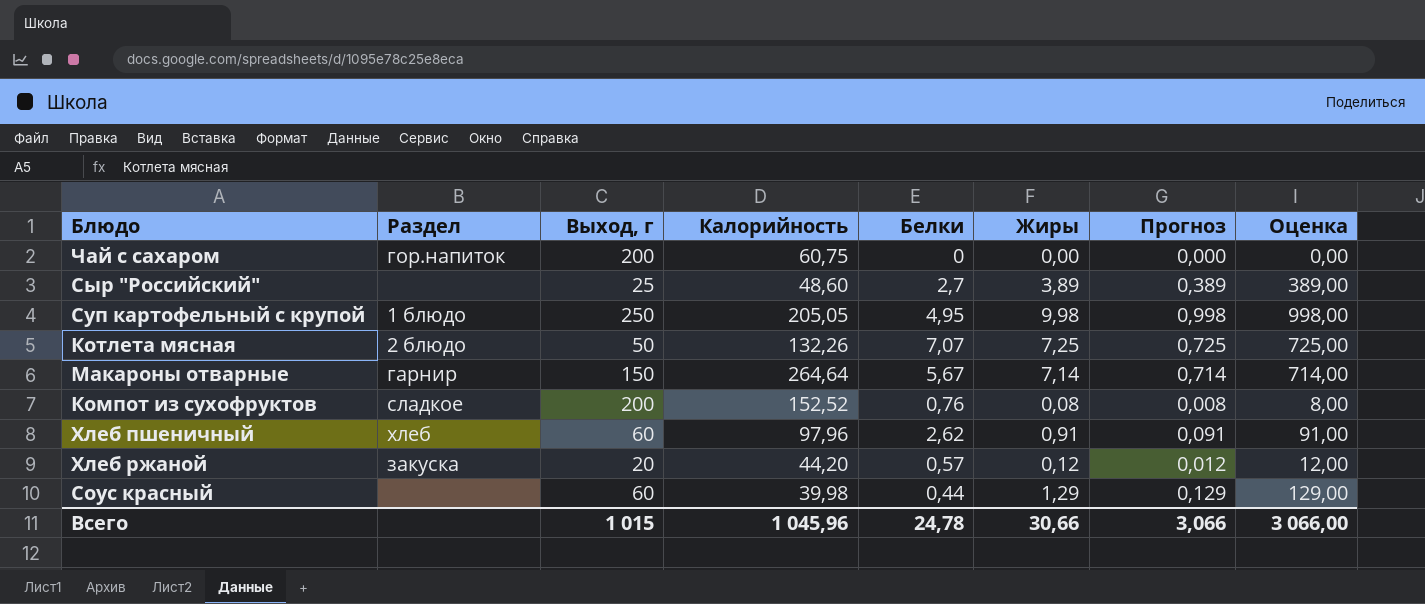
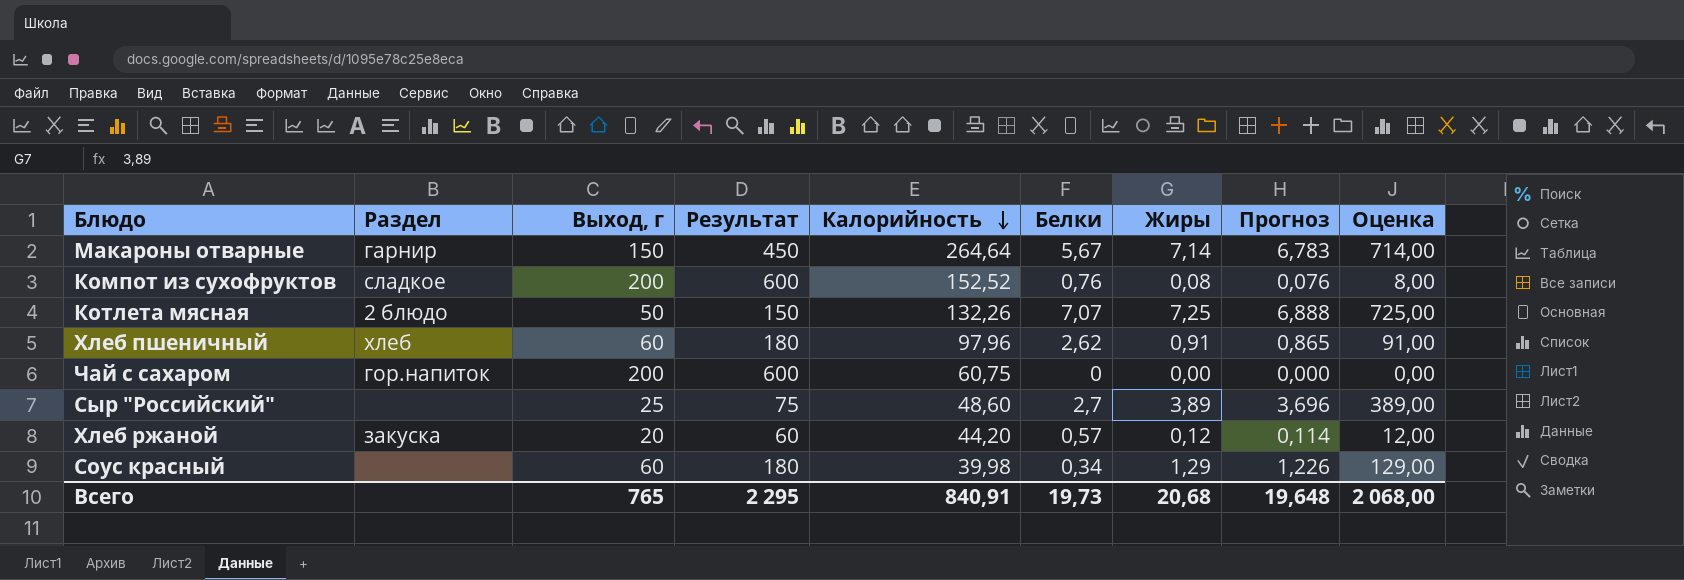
row order: none -> Калорийность descending
column Результат | formula: none -> [Выход, г] * 3
column Прогноз | formula: [Жиры] * 0,1 -> [Жиры] * 0,95
row Суп картофельный с крупой: 1 блюдо | 250 | 205,05 | 4,95 | 9,98 | 0,998 | 998,00 -> none
Соус красный | Белки: 0,44 -> 0,34
Всего | Выход, г: 1 015 -> 765
Всего | Калорийность: 1 045,96 -> 840,91
Всего | Белки: 24,78 -> 19,73
Всего | Жиры: 30,66 -> 20,68
Всего | Прогноз: 3,066 -> 19,648
Всего | Оценка: 3 066,00 -> 2 068,00

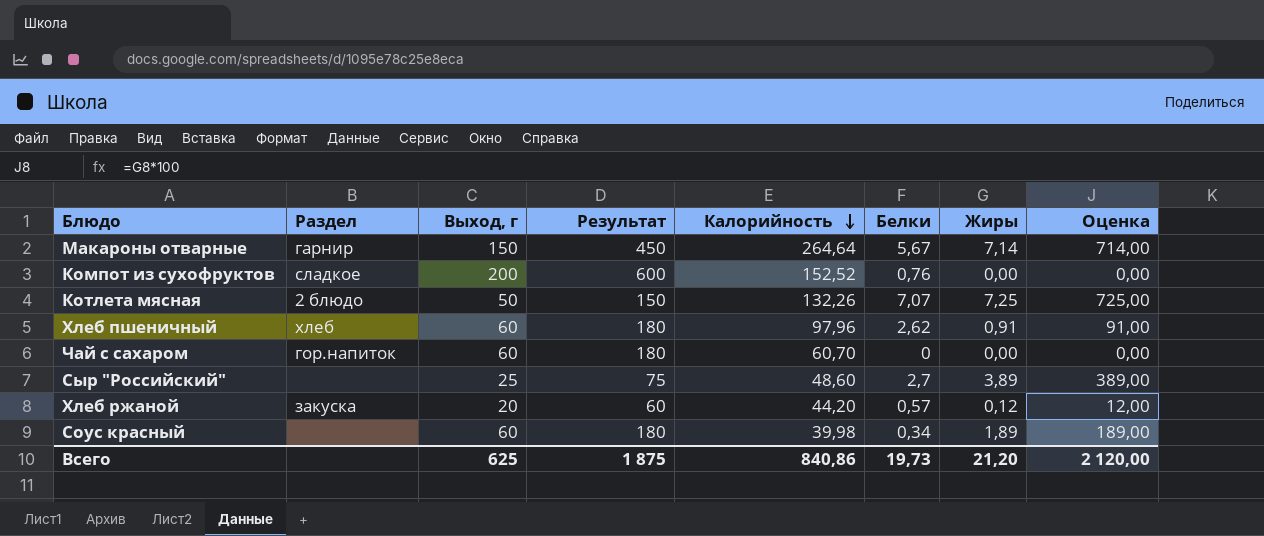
column Прогноз | formula: [Жиры] * 0,95 -> none
Компот из сухофруктов | Жиры: 0,08 -> 0,00
Компот из сухофруктов | Оценка: 8,00 -> 0,00
Чай с сахаром | Выход, г: 200 -> 60
Чай с сахаром | Результат: 600 -> 180
Чай с сахаром | Калорийность: 60,75 -> 60,70
Соус красный | Жиры: 1,29 -> 1,89
Соус красный | Оценка: 129,00 -> 189,00
Всего | Выход, г: 765 -> 625
Всего | Результат: 2 295 -> 1 875
Всего | Калорийность: 840,91 -> 840,86
Всего | Жиры: 20,68 -> 21,20
Всего | Оценка: 2 068,00 -> 2 120,00

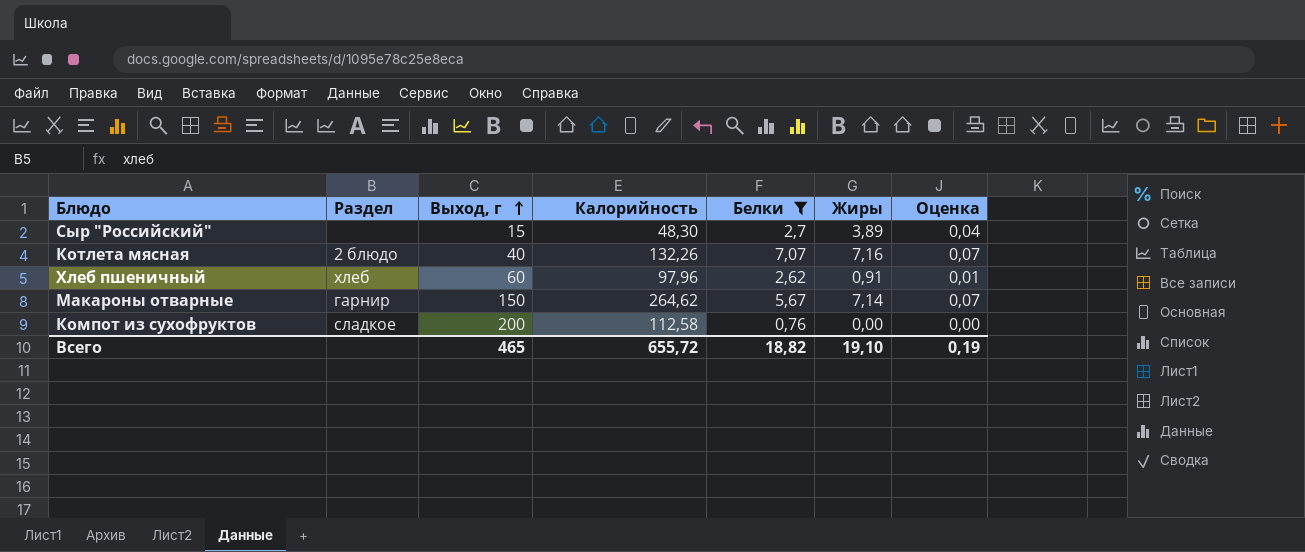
filter: none -> Белки >= 0,76
row order: Калорийность descending -> Выход, г ascending
column Результат | formula: [Выход, г] * 3 -> none
column Оценка | formula: [Жиры] * 100 -> [Жиры] * 0,01
Сыр "Российский" | Выход, г: 25 -> 15
Сыр "Российский" | Калорийность: 48,60 -> 48,30
Котлета мясная | Выход, г: 50 -> 40
Котлета мясная | Жиры: 7,25 -> 7,16
Макароны отварные | Калорийность: 264,64 -> 264,62
Компот из сухофруктов | Калорийность: 152,52 -> 112,58
Всего | Выход, г: 625 -> 465
Всего | Калорийность: 840,86 -> 655,72
Всего | Белки: 19,73 -> 18,82
Всего | Жиры: 21,20 -> 19,10
Всего | Оценка: 2 120,00 -> 0,19

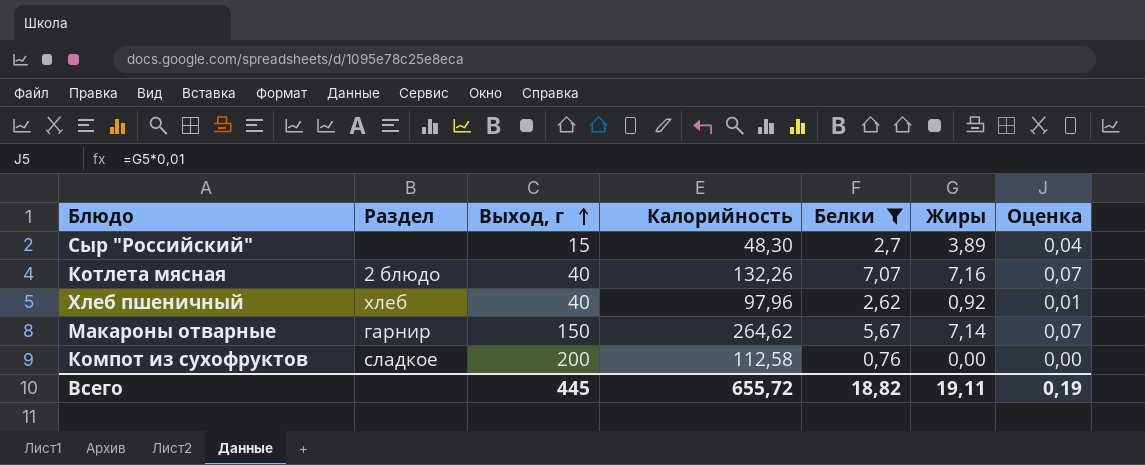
Хлеб пшеничный | Выход, г: 60 -> 40
Хлеб пшеничный | Жиры: 0,91 -> 0,92
Всего | Выход, г: 465 -> 445
Всего | Жиры: 19,10 -> 19,11

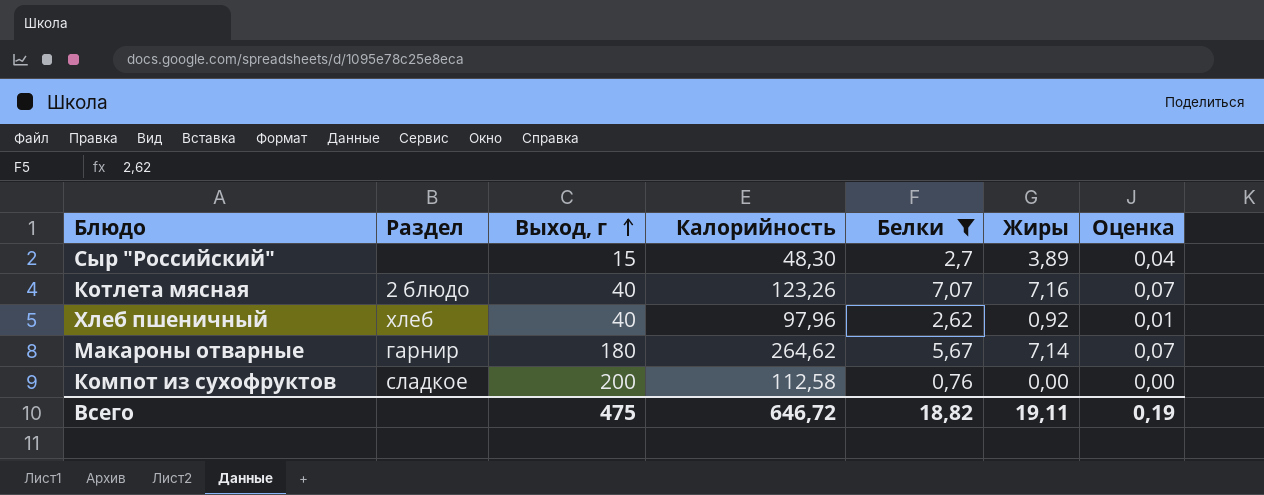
Котлета мясная | Калорийность: 132,26 -> 123,26
Макароны отварные | Выход, г: 150 -> 180
Всего | Выход, г: 445 -> 475
Всего | Калорийность: 655,72 -> 646,72

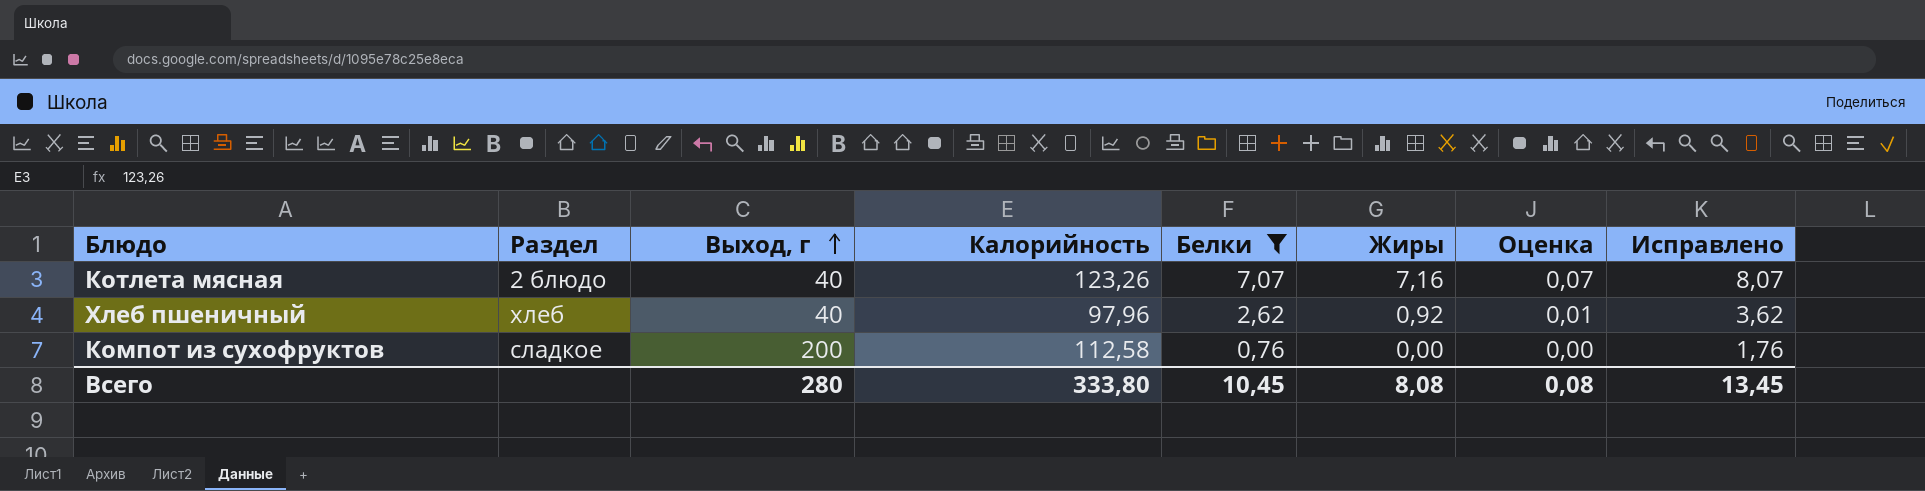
column Исправлено | formula: none -> [Белки] + 1
row Сыр "Российский": none | 15 | 48,30 | 2,7 | 3,89 | 0,04 -> none
row Макароны отварные: гарнир | 180 | 264,62 | 5,67 | 7,14 | 0,07 -> none
Всего | Выход, г: 475 -> 280
Всего | Калорийность: 646,72 -> 333,80
Всего | Белки: 18,82 -> 10,45
Всего | Жиры: 19,11 -> 8,08
Всего | Оценка: 0,19 -> 0,08

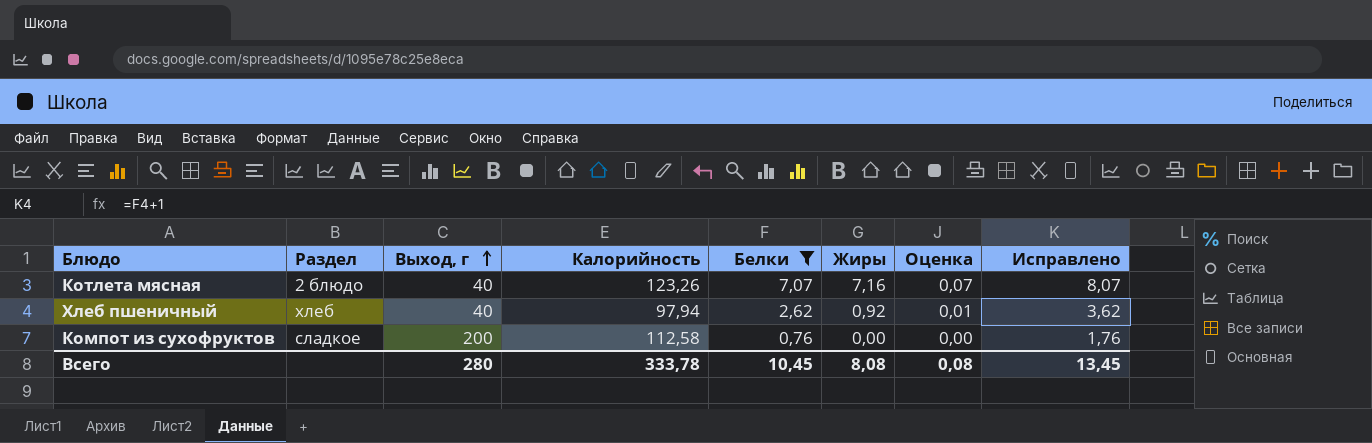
Хлеб пшеничный | Калорийность: 97,96 -> 97,94
Всего | Калорийность: 333,80 -> 333,78

